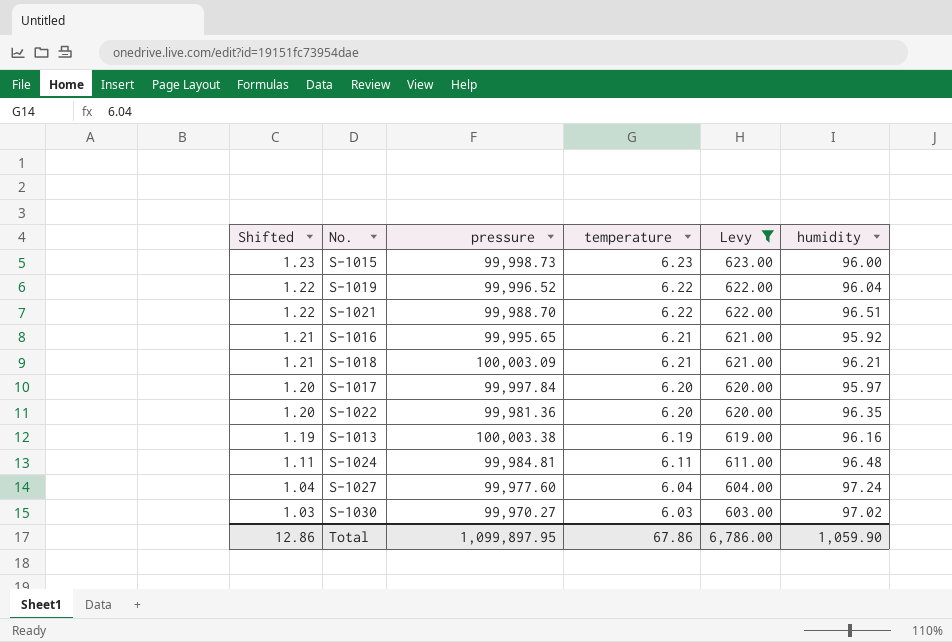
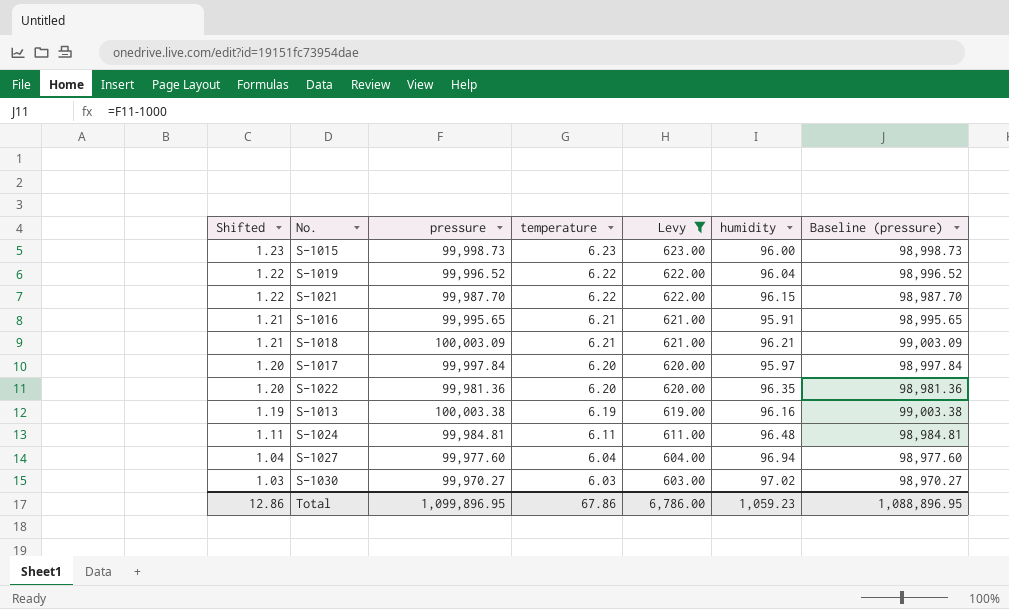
column Baseline (pressure) | formula: none -> [pressure] - 1000
S-1021 | pressure: 99,988.70 -> 99,987.70
S-1021 | humidity: 96.51 -> 96.15
S-1016 | humidity: 95.92 -> 95.91
S-1027 | humidity: 97.24 -> 96.94
Total | pressure: 1,099,897.95 -> 1,099,896.95
Total | humidity: 1,059.90 -> 1,059.23

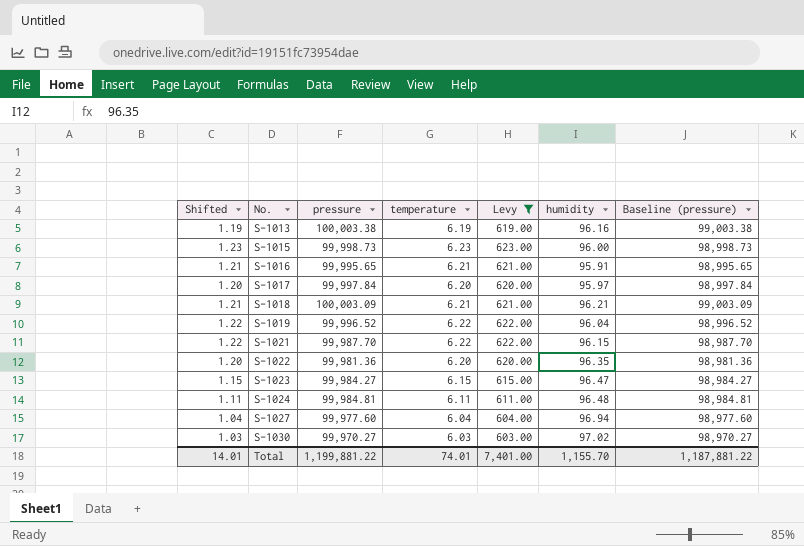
row order: Shifted descending -> No. ascending
row S-1023: none -> 1.15 | 99,984.27 | 6.15 | 615.00 | 96.47 | 98,984.27
Total | Shifted: 12.86 -> 14.01
Total | pressure: 1,099,896.95 -> 1,199,881.22
Total | temperature: 67.86 -> 74.01
Total | Levy: 6,786.00 -> 7,401.00
Total | humidity: 1,059.23 -> 1,155.70
Total | Baseline (pressure): 1,088,896.95 -> 1,187,881.22

